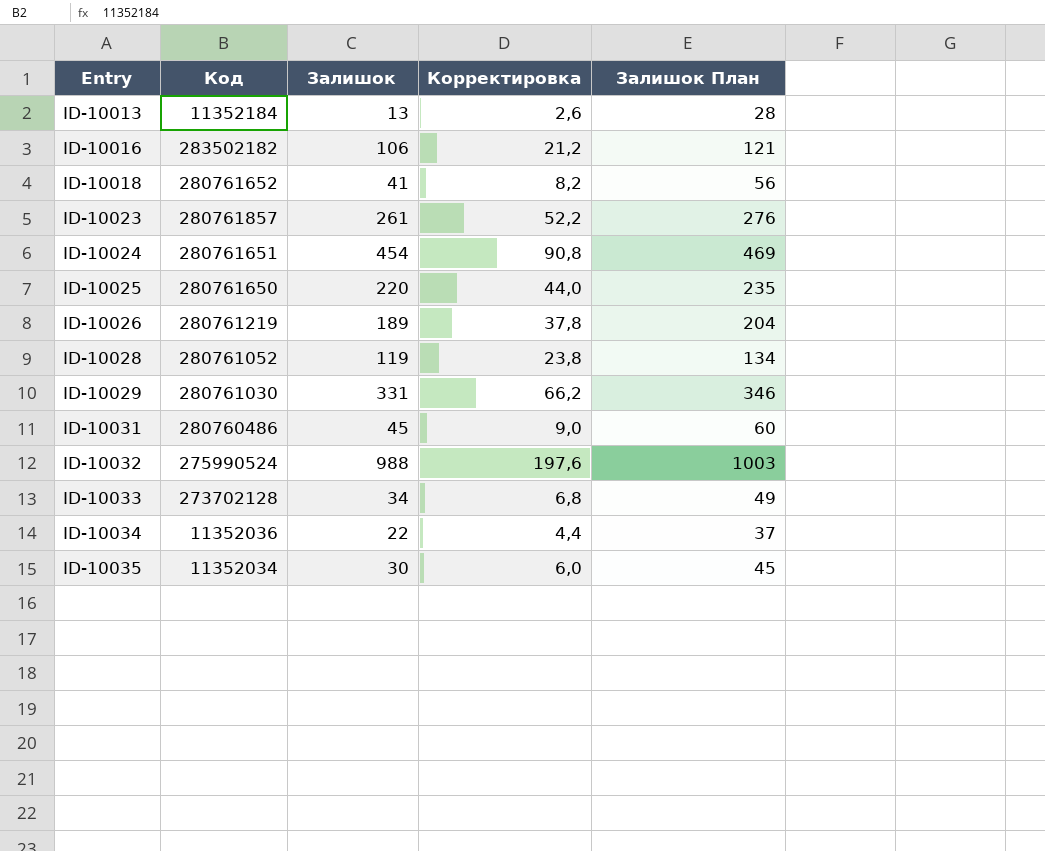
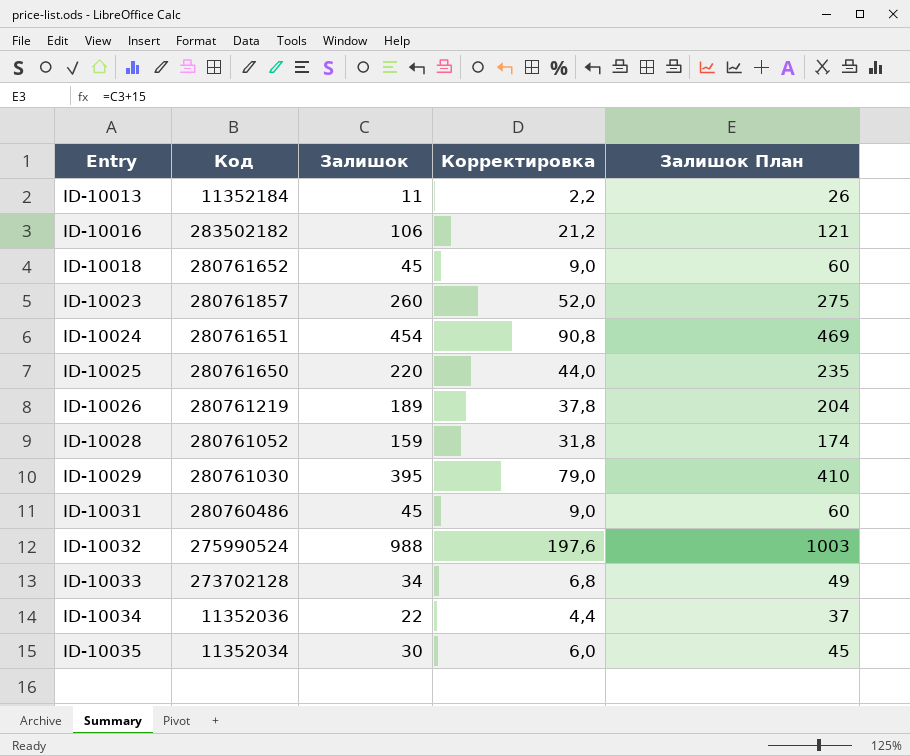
ID-10013 | Залишок: 13 -> 11
ID-10013 | Корректировка: 2,6 -> 2,2
ID-10013 | Залишок План: 28 -> 26
ID-10018 | Залишок: 41 -> 45
ID-10018 | Корректировка: 8,2 -> 9,0
ID-10018 | Залишок План: 56 -> 60
ID-10023 | Залишок: 261 -> 260
ID-10023 | Корректировка: 52,2 -> 52,0
ID-10023 | Залишок План: 276 -> 275
ID-10028 | Залишок: 119 -> 159
ID-10028 | Корректировка: 23,8 -> 31,8
ID-10028 | Залишок План: 134 -> 174
ID-10029 | Залишок: 331 -> 395
ID-10029 | Корректировка: 66,2 -> 79,0
ID-10029 | Залишок План: 346 -> 410

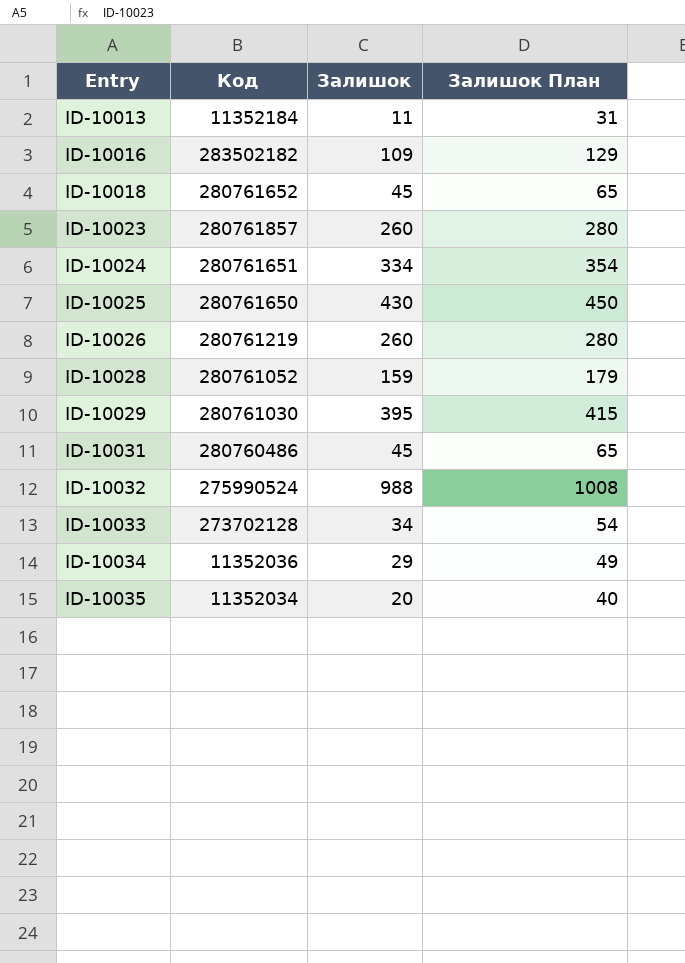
column Корректировка | formula: [Залишок] * 0,2 -> none
column Залишок План | formula: [Залишок] + 15 -> [Залишок] + 20
ID-10016 | Залишок: 106 -> 109
ID-10024 | Залишок: 454 -> 334
ID-10025 | Залишок: 220 -> 430
ID-10026 | Залишок: 189 -> 260
ID-10034 | Залишок: 22 -> 29
ID-10035 | Залишок: 30 -> 20

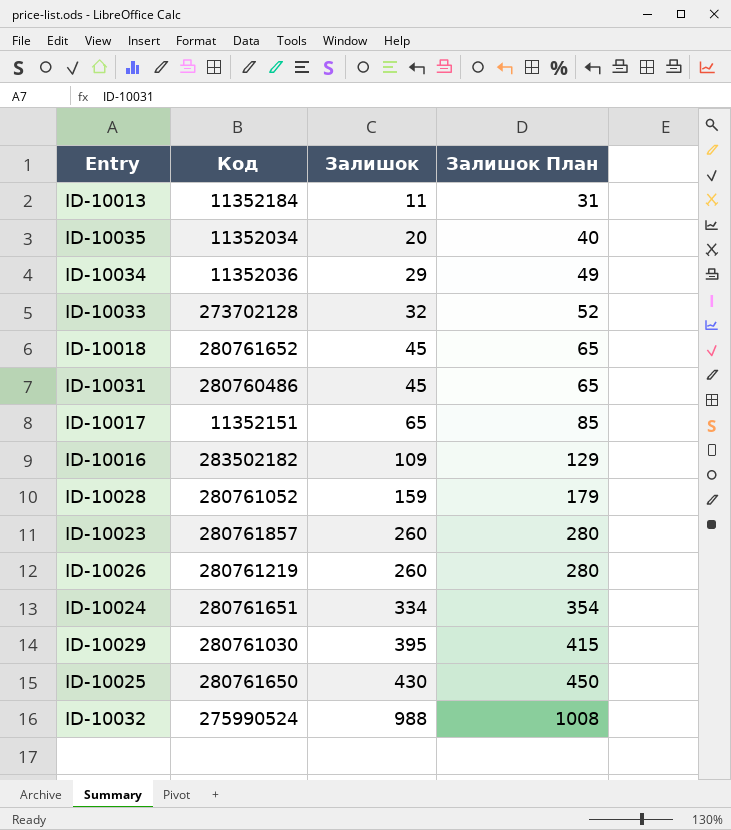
row order: Entry ascending -> Залишок ascending
ID-10033 | Залишок: 34 -> 32
ID-10033 | Залишок План: 54 -> 52
row ID-10017: none -> 11352151 | 65 | 85

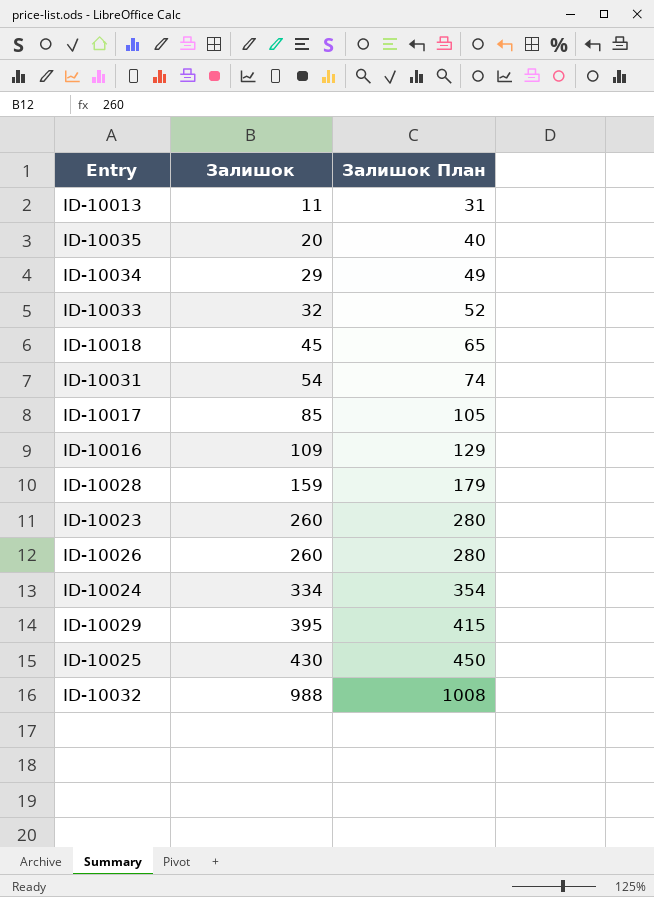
column Код | position: 2 -> none
ID-10031 | Залишок: 45 -> 54
ID-10031 | Залишок План: 65 -> 74
ID-10017 | Залишок: 65 -> 85
ID-10017 | Залишок План: 85 -> 105

